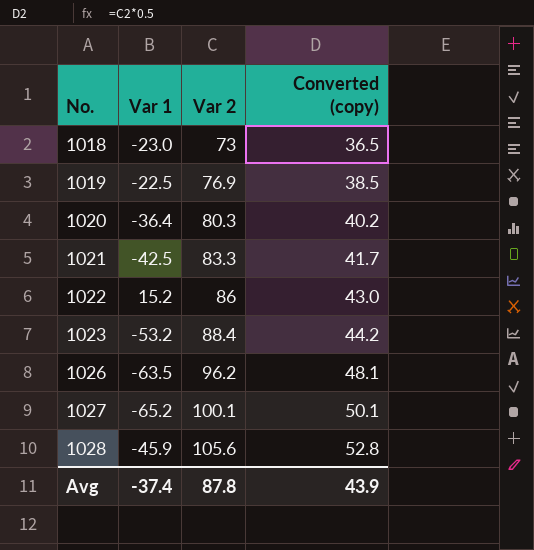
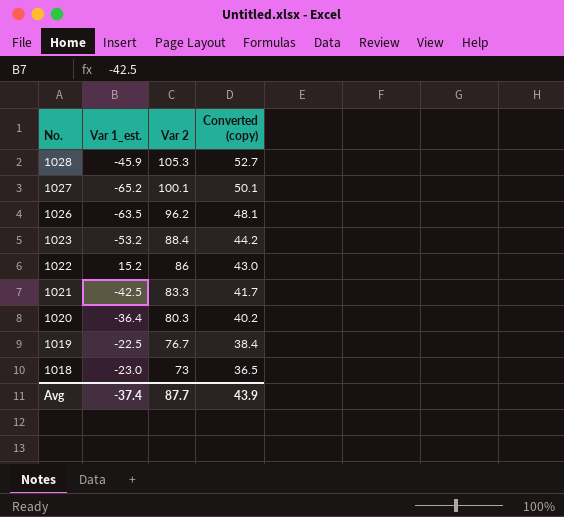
row order: No. ascending -> No. descending
column name: Var 1 -> Var 1_est.
1028 | Var 2: 105.6 -> 105.3
1028 | Converted (copy): 52.8 -> 52.7
1019 | Var 2: 76.9 -> 76.7
1019 | Converted (copy): 38.5 -> 38.4
Avg | Var 2: 87.8 -> 87.7

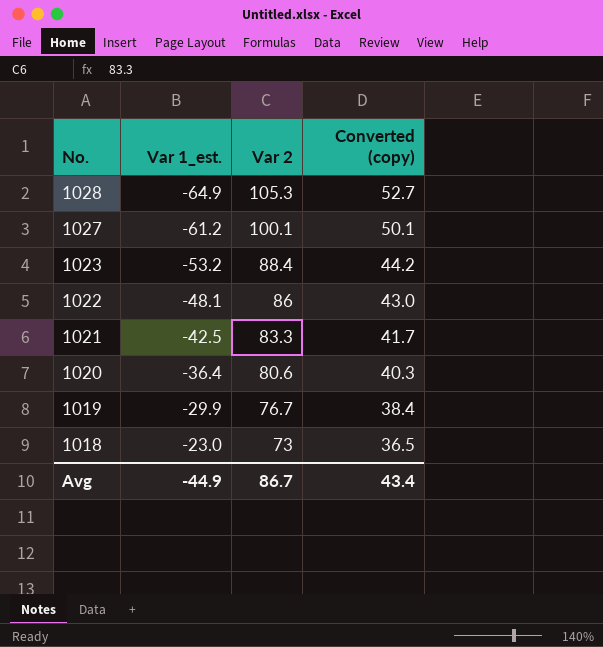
row 1026: -63.5 | 96.2 | 48.1 -> none
1028 | Var 1_est.: -45.9 -> -64.9
1027 | Var 1_est.: -65.2 -> -61.2
1022 | Var 1_est.: 15.2 -> -48.1
1020 | Var 2: 80.3 -> 80.6
1020 | Converted (copy): 40.2 -> 40.3
1019 | Var 1_est.: -22.5 -> -29.9
Avg | Var 1_est.: -37.4 -> -44.9
Avg | Var 2: 87.7 -> 86.7
Avg | Converted (copy): 43.9 -> 43.4

